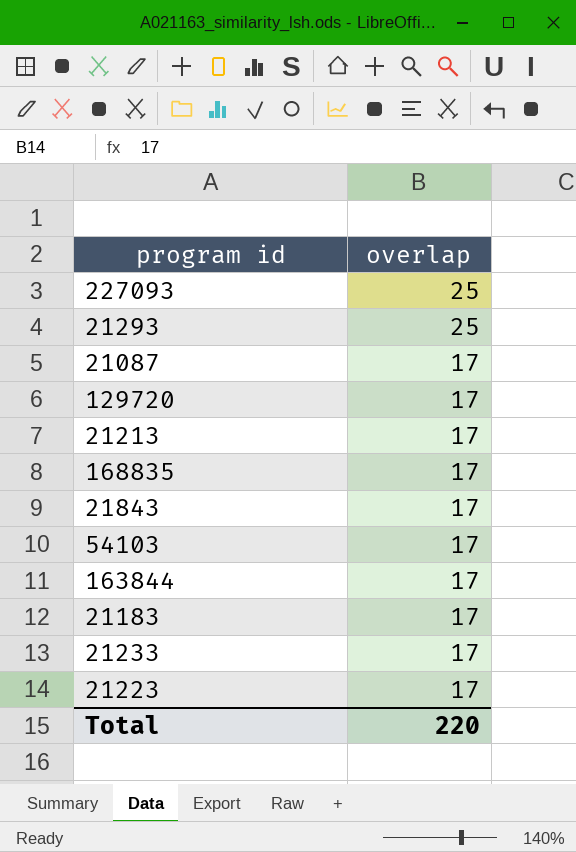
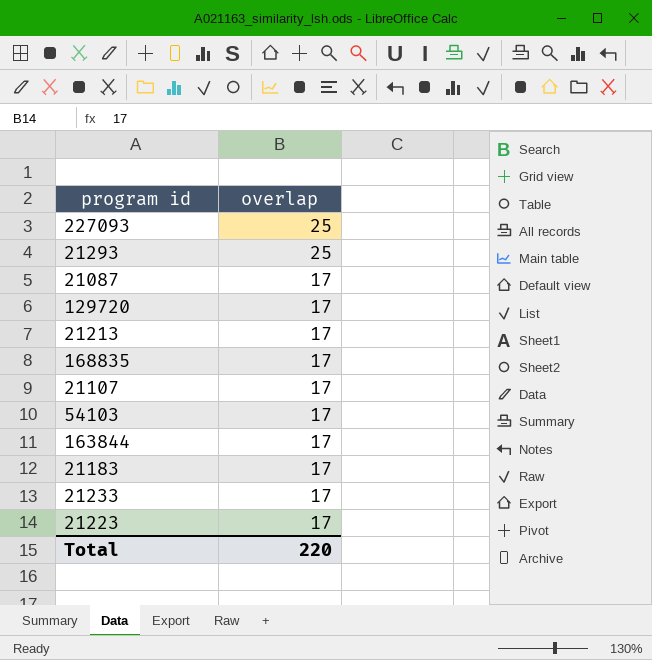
row 21843: 17 -> none
row 21107: none -> 17

